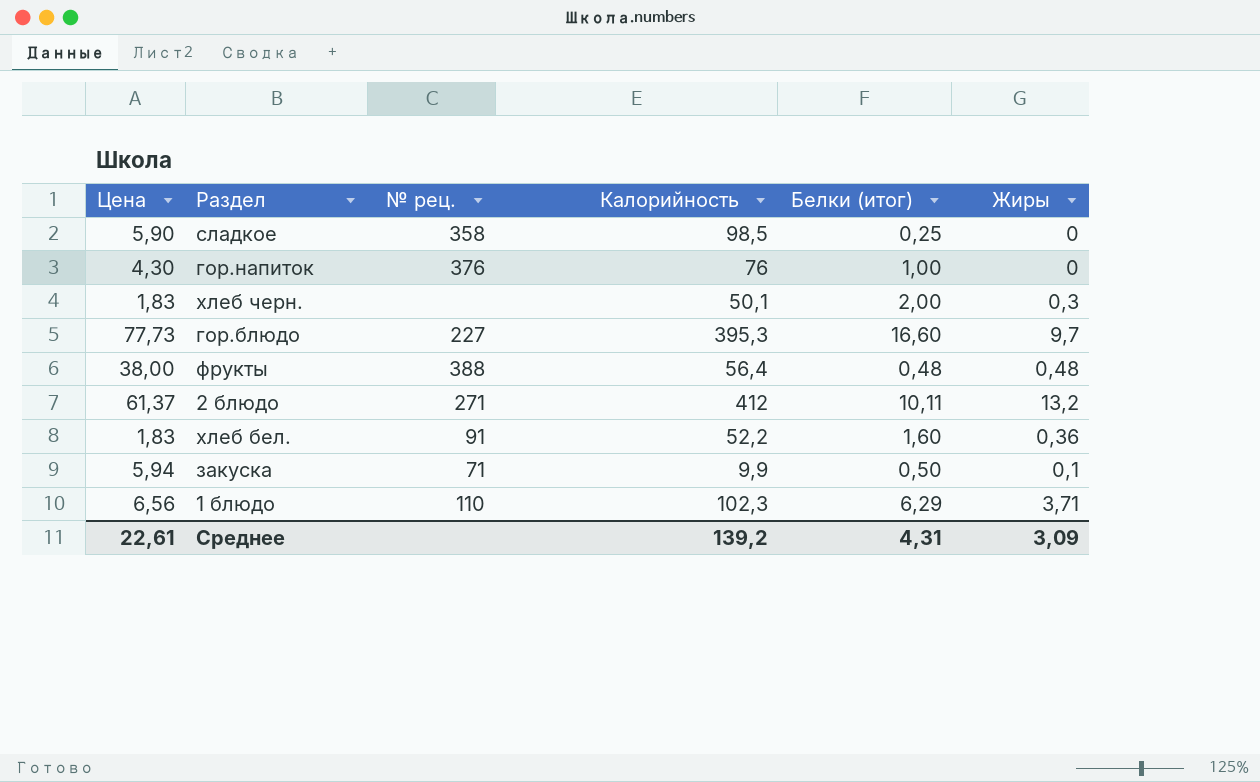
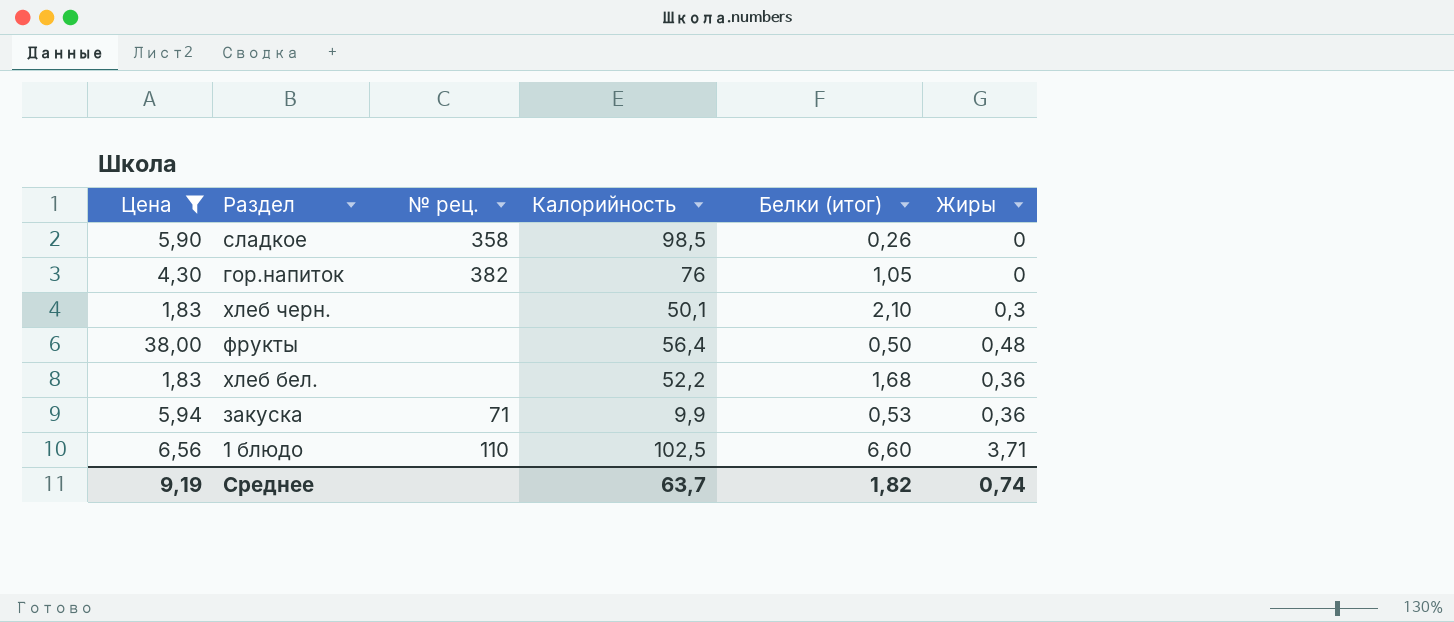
filter: none -> Цена <= 38,00
сладкое | Белки (итог): 0,25 -> 0,26
гор.напиток | № рец.: 376 -> 382
гор.напиток | Белки (итог): 1,00 -> 1,05
хлеб черн. | Белки (итог): 2,00 -> 2,10
фрукты | № рец.: 388 -> none
фрукты | Белки (итог): 0,48 -> 0,50
хлеб бел. | № рец.: 91 -> none
хлеб бел. | Белки (итог): 1,60 -> 1,68
закуска | Белки (итог): 0,50 -> 0,53
закуска | Жиры: 0,1 -> 0,36
1 блюдо | Калорийность: 102,3 -> 102,5
1 блюдо | Белки (итог): 6,29 -> 6,60
Среднее | Цена: 22,61 -> 9,19
Среднее | Калорийность: 139,2 -> 63,7
Среднее | Белки (итог): 4,31 -> 1,82
Среднее | Жиры: 3,09 -> 0,74

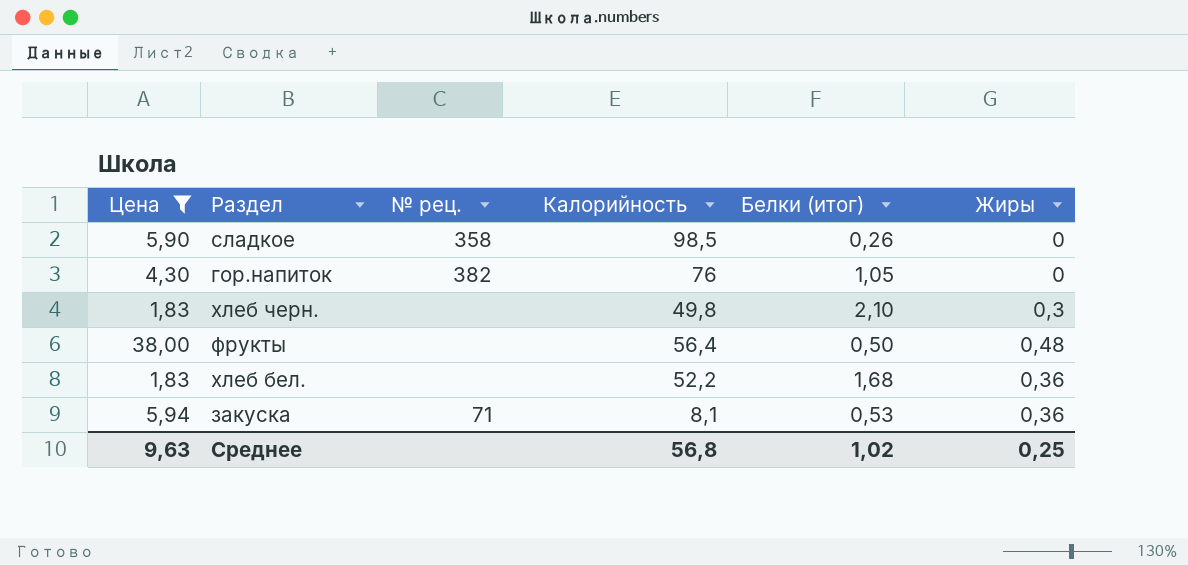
row 1 блюдо: 6,56 | 110 | 102,5 | 6,60 | 3,71 -> none
хлеб черн. | Калорийность: 50,1 -> 49,8
закуска | Калорийность: 9,9 -> 8,1
Среднее | Цена: 9,19 -> 9,63
Среднее | Калорийность: 63,7 -> 56,8
Среднее | Белки (итог): 1,82 -> 1,02
Среднее | Жиры: 0,74 -> 0,25

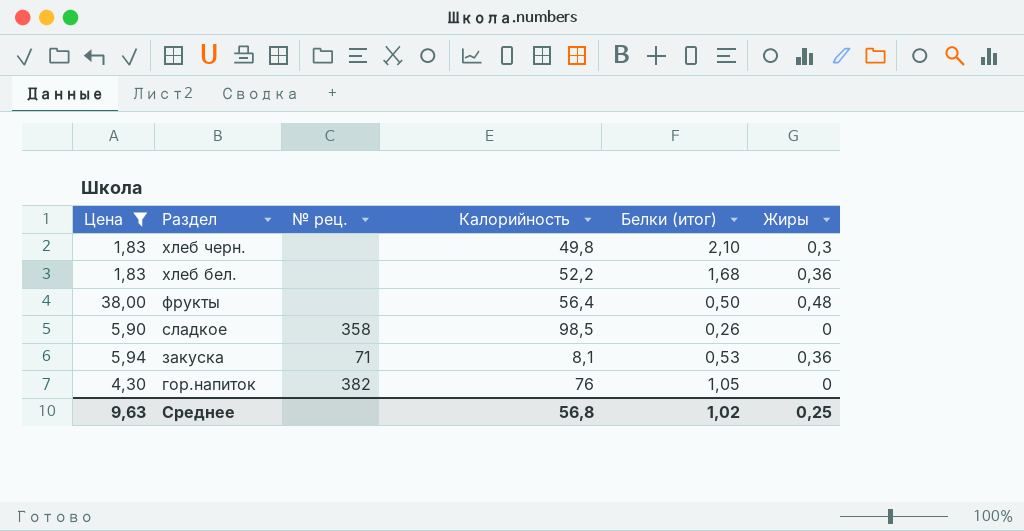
row order: none -> Раздел descending

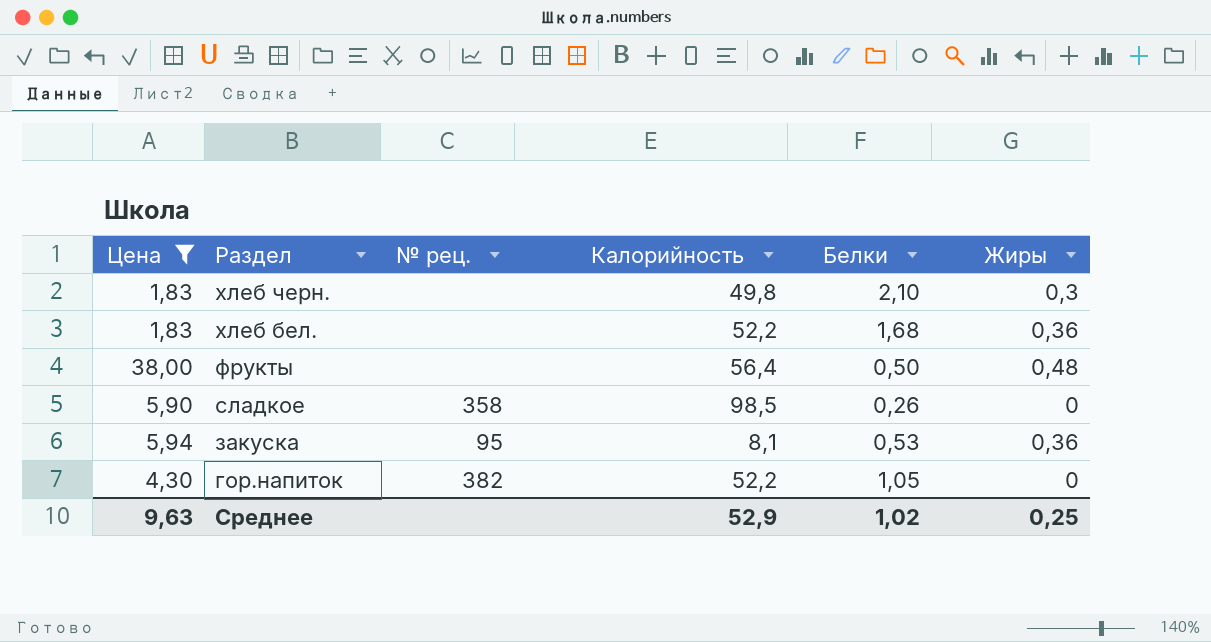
column name: Белки (итог) -> Белки
закуска | № рец.: 71 -> 95
гор.напиток | Калорийность: 76 -> 52,2
Среднее | Калорийность: 56,8 -> 52,9

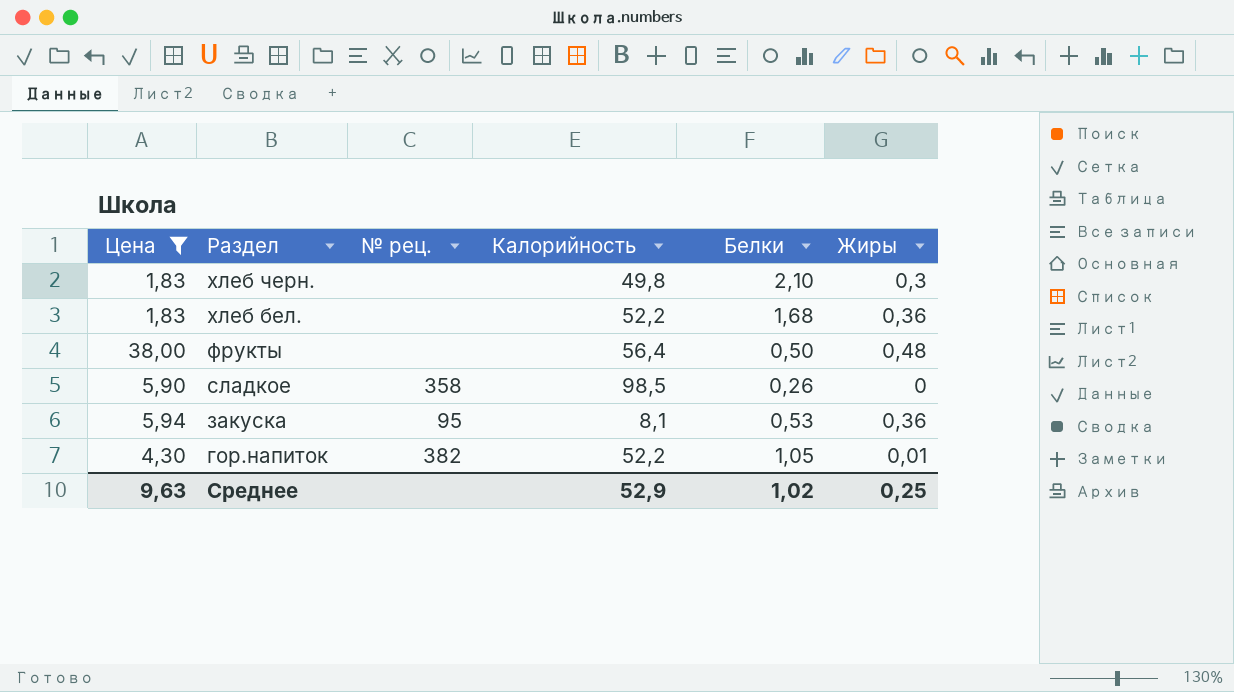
гор.напиток | Жиры: 0 -> 0,01

